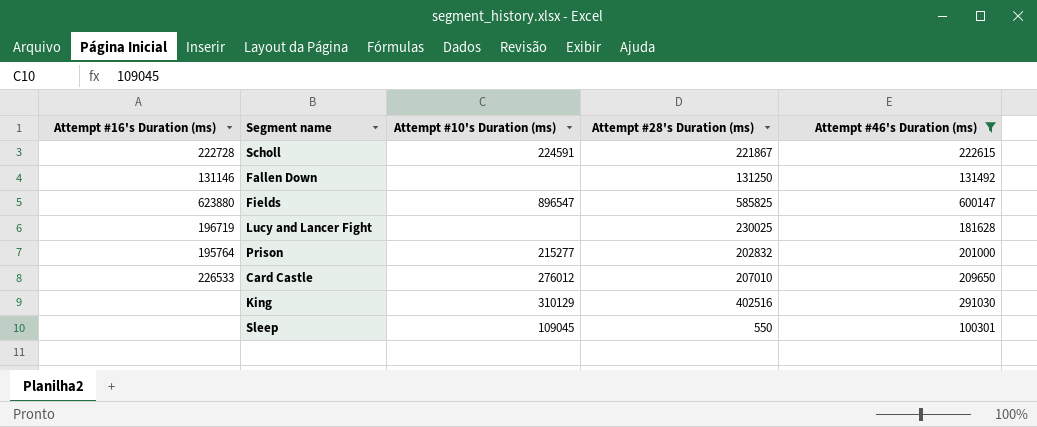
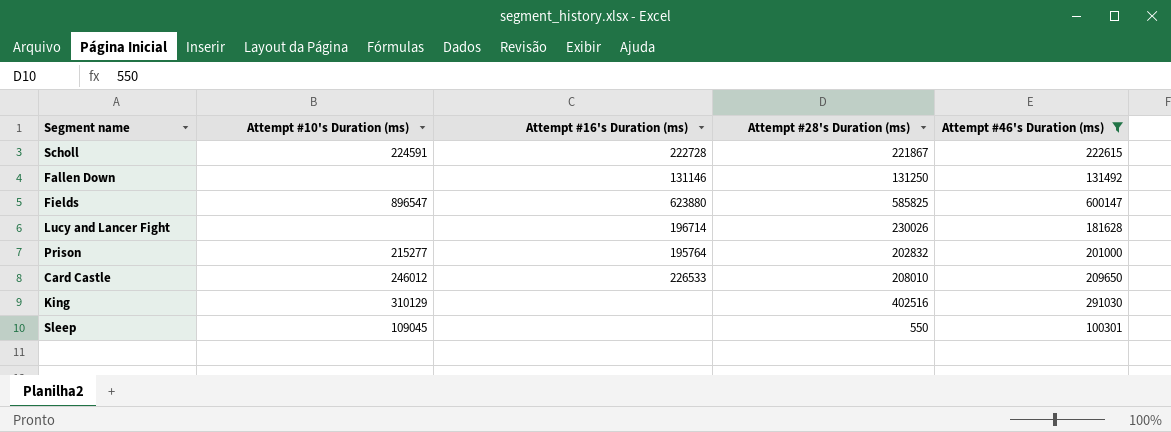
column Attempt #16's Duration (ms) | position: 1 -> 3
Lucy and Lancer Fight | Attempt #16's Duration (ms): 196719 -> 196714
Lucy and Lancer Fight | Attempt #28's Duration (ms): 230025 -> 230026
Card Castle | Attempt #10's Duration (ms): 276012 -> 246012
Card Castle | Attempt #28's Duration (ms): 207010 -> 208010

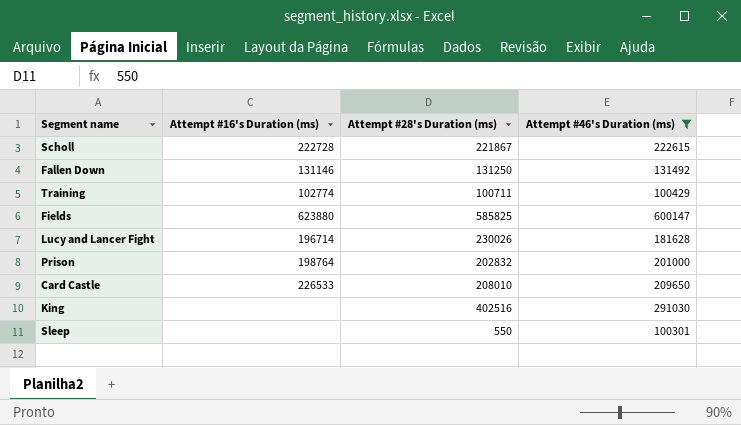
column Attempt #10's Duration (ms) | position: 2 -> none
row Training: none -> 102774 | 100711 | 100429
Prison | Attempt #16's Duration (ms): 195764 -> 198764

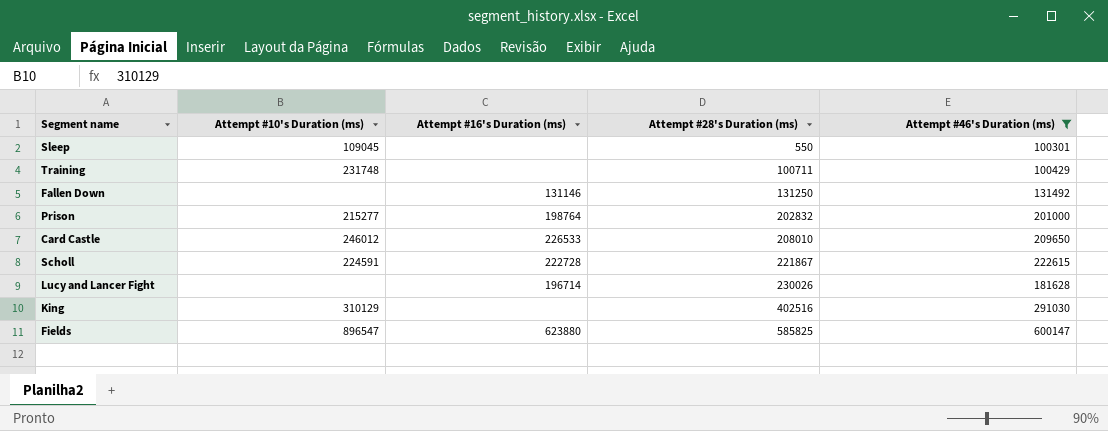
row order: none -> Attempt #28's Duration (ms) ascending
column Attempt #10's Duration (ms) | position: none -> 2
Training | Attempt #16's Duration (ms): 102774 -> none

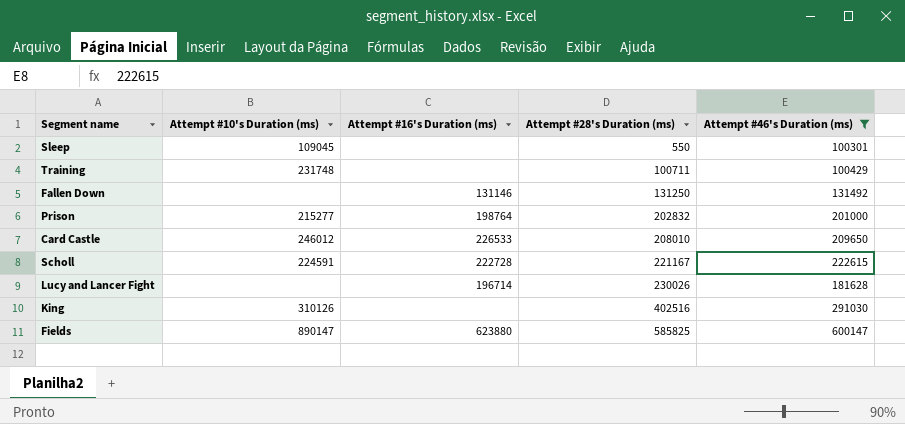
Scholl | Attempt #28's Duration (ms): 221867 -> 221167
King | Attempt #10's Duration (ms): 310129 -> 310126
Fields | Attempt #10's Duration (ms): 896547 -> 890147

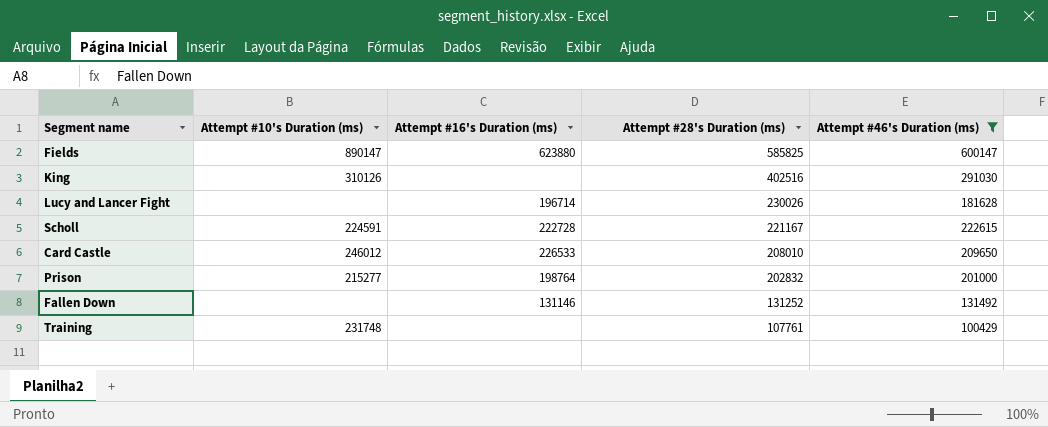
row order: Attempt #28's Duration (ms) ascending -> Attempt #28's Duration (ms) descending
row Sleep: 109045 | none | 550 | 100301 -> none
Fallen Down | Attempt #28's Duration (ms): 131250 -> 131252
Training | Attempt #28's Duration (ms): 100711 -> 107761

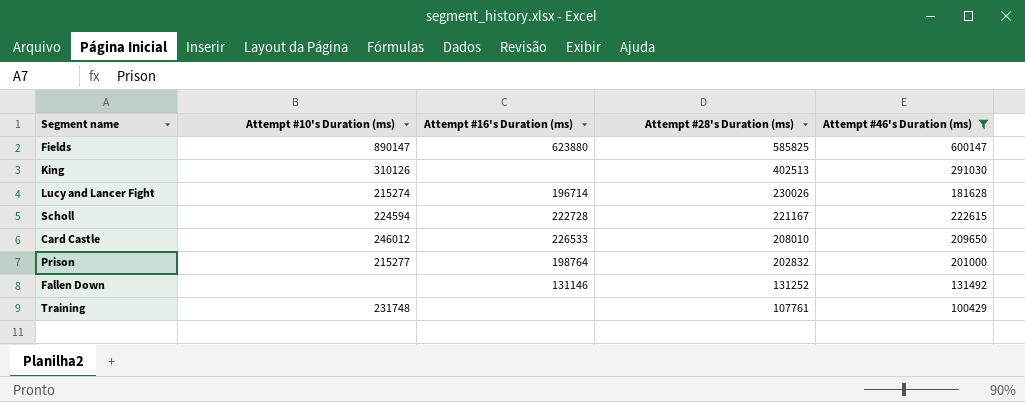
King | Attempt #28's Duration (ms): 402516 -> 402513
Lucy and Lancer Fight | Attempt #10's Duration (ms): none -> 215274
Scholl | Attempt #10's Duration (ms): 224591 -> 224594

